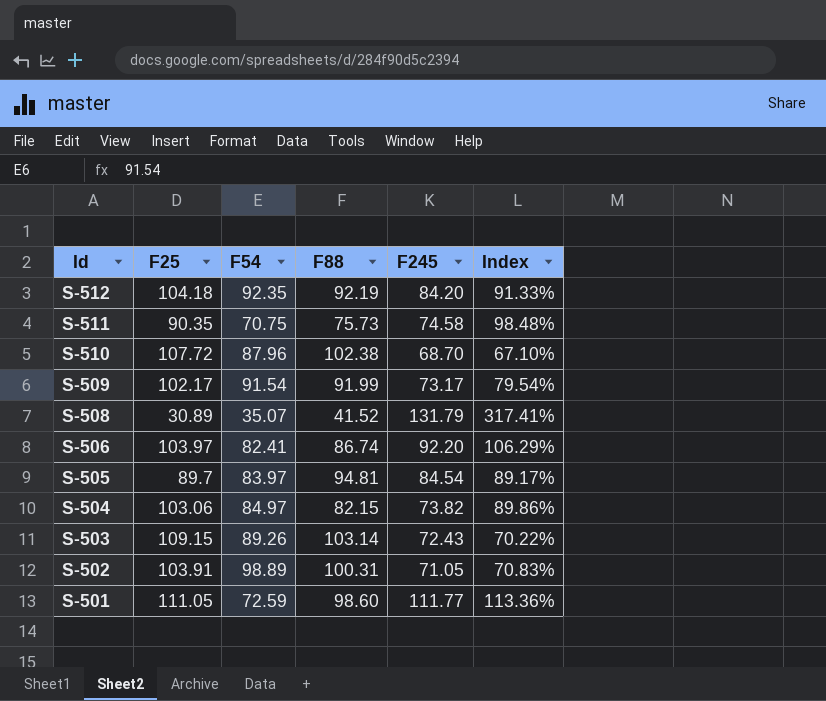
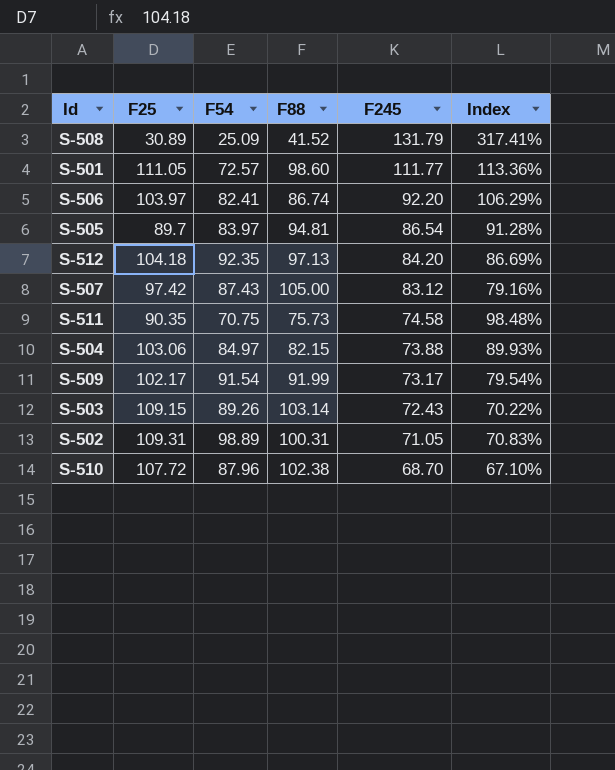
row order: Id descending -> F245 descending
S-508 | F54: 35.07 -> 25.09
S-501 | F54: 72.59 -> 72.57
S-505 | F245: 84.54 -> 86.54
S-505 | Index: 89.17% -> 91.28%
S-512 | F88: 92.19 -> 97.13
S-512 | Index: 91.33% -> 86.69%
row S-507: none -> 97.42 | 87.43 | 105.00 | 83.12 | 79.16%
S-504 | F245: 73.82 -> 73.88
S-504 | Index: 89.86% -> 89.93%
S-502 | F25: 103.91 -> 109.31

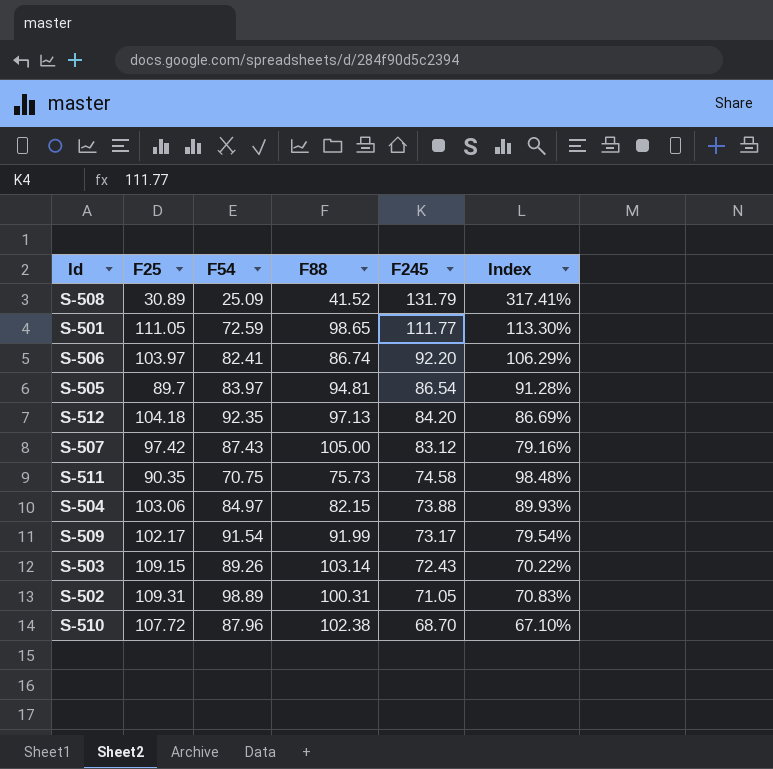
S-501 | F54: 72.57 -> 72.59
S-501 | F88: 98.60 -> 98.65
S-501 | Index: 113.36% -> 113.30%

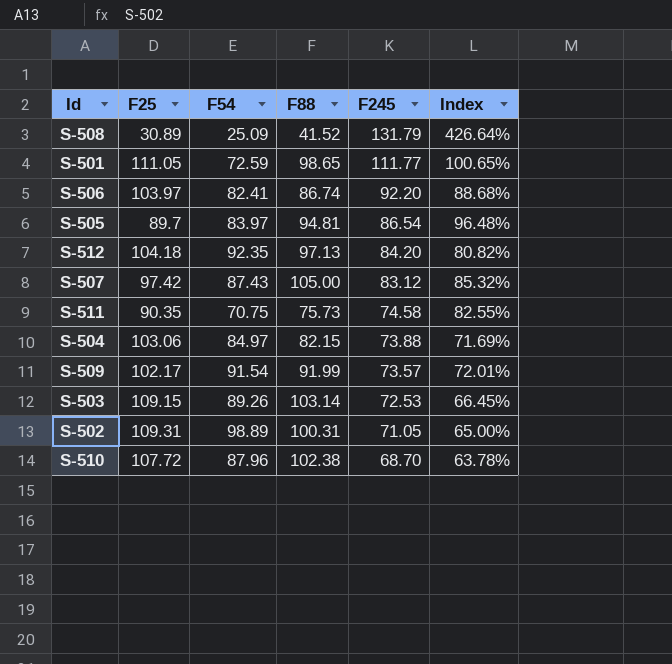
column Index | formula: [F245] / [F88] -> [F245] / [F25]
S-509 | F245: 73.17 -> 73.57
S-503 | F245: 72.43 -> 72.53

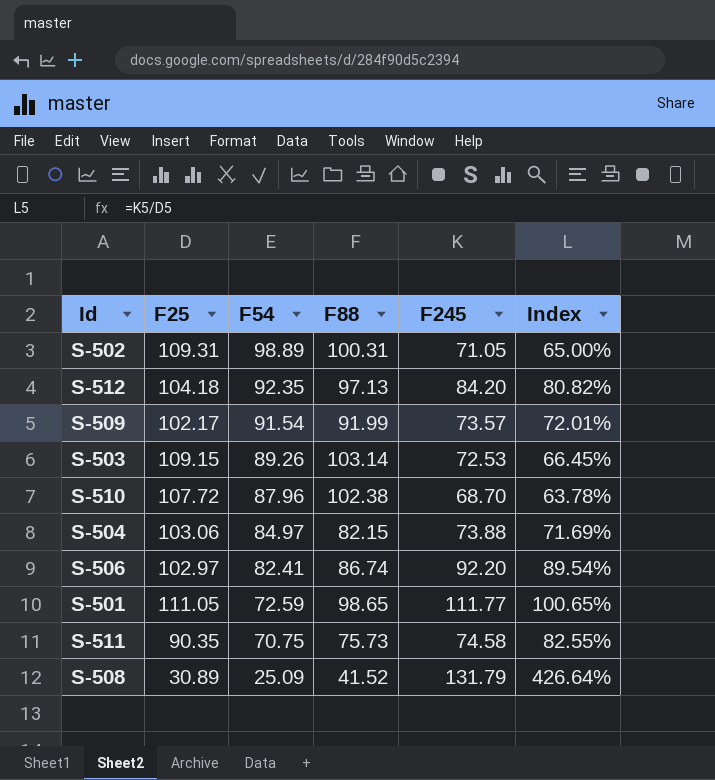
row order: F245 descending -> F54 descending
row S-505: 89.7 | 83.97 | 94.81 | 86.54 | 96.48% -> none
row S-507: 97.42 | 87.43 | 105.00 | 83.12 | 85.32% -> none
S-506 | F25: 103.97 -> 102.97
S-506 | Index: 88.68% -> 89.54%

